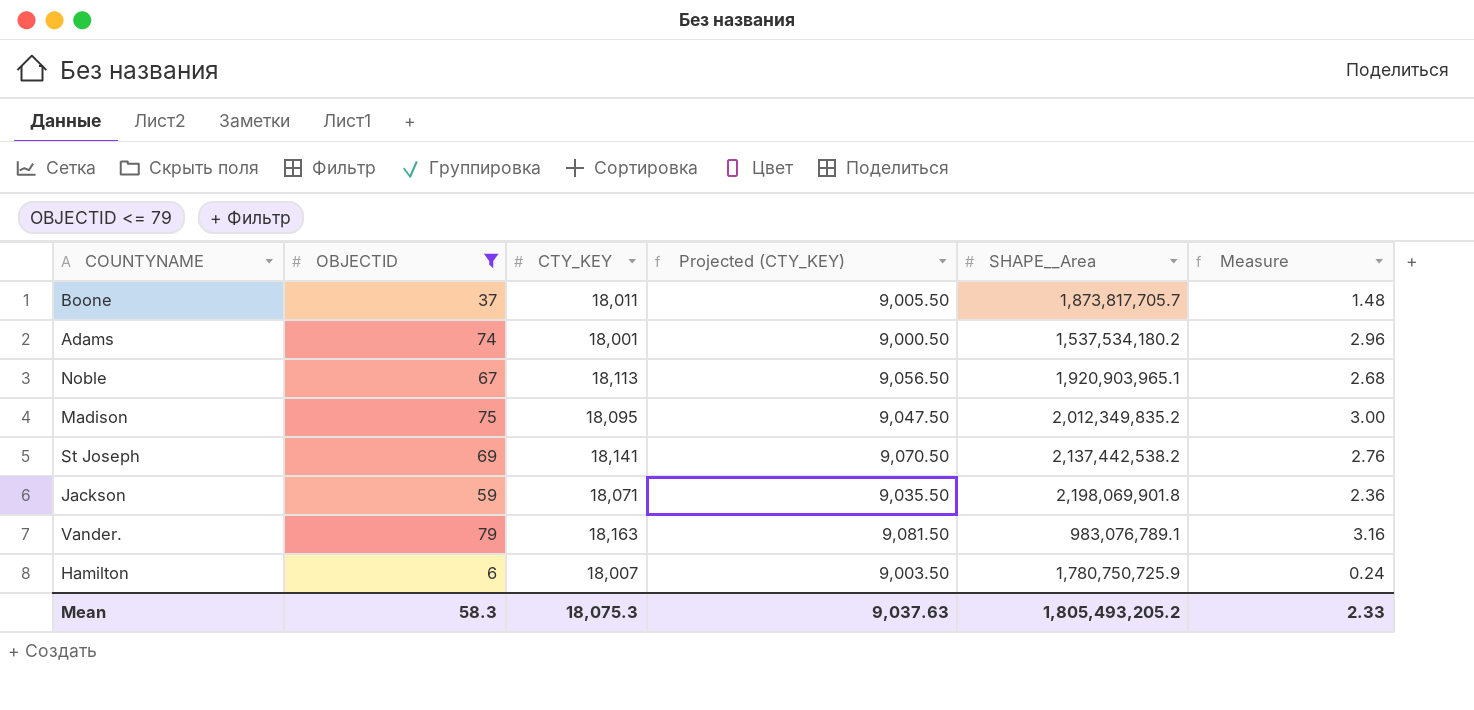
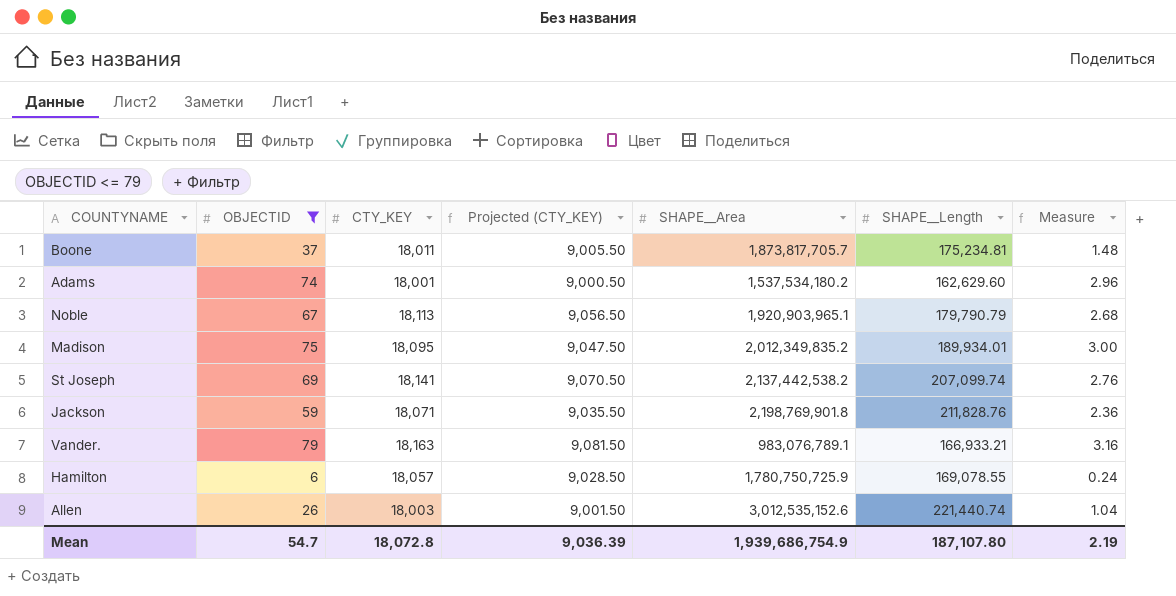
column SHAPE__Length | position: none -> 6
Jackson | SHAPE__Area: 2,198,069,901.8 -> 2,198,769,901.8
Hamilton | CTY_KEY: 18,007 -> 18,057
Hamilton | Projected (CTY_KEY): 9,003.50 -> 9,028.50
row Allen: none -> 26 | 18,003 | 9,001.50 | 3,012,535,152.6 | 221,440.74 | 1.04
Mean | OBJECTID: 58.3 -> 54.7
Mean | CTY_KEY: 18,075.3 -> 18,072.8
Mean | Projected (CTY_KEY): 9,037.63 -> 9,036.39
Mean | SHAPE__Area: 1,805,493,205.2 -> 1,939,686,754.9
Mean | Measure: 2.33 -> 2.19

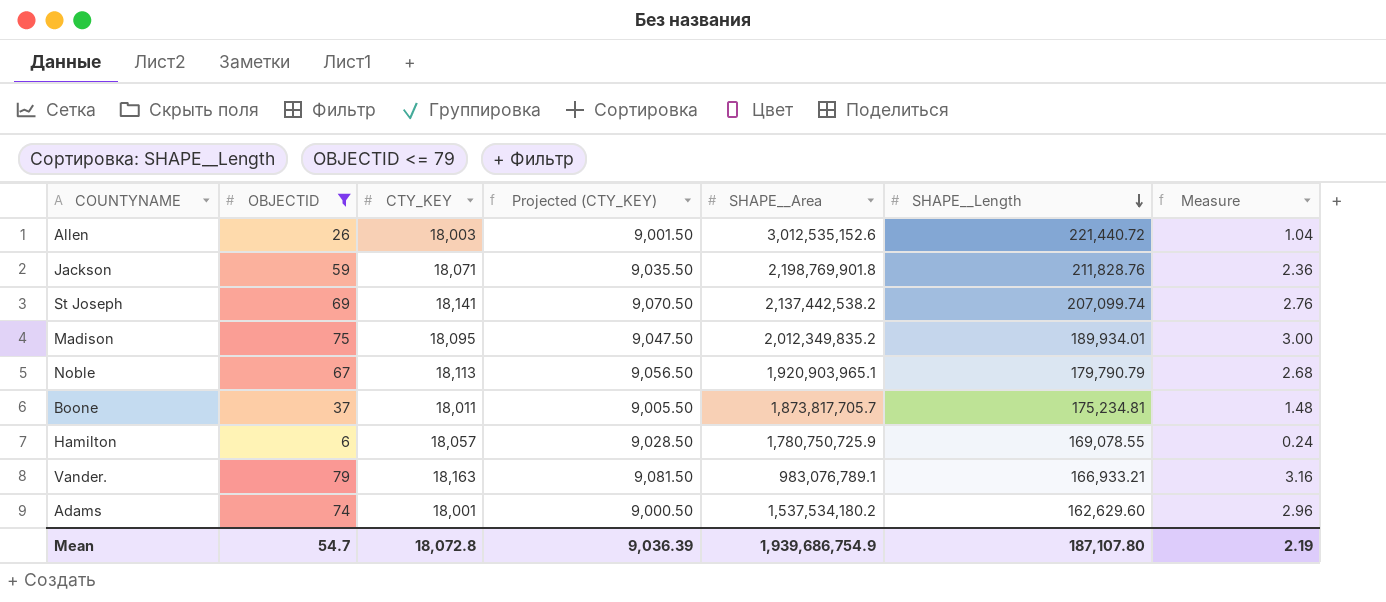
row order: none -> SHAPE__Length descending
Allen | SHAPE__Length: 221,440.74 -> 221,440.72

